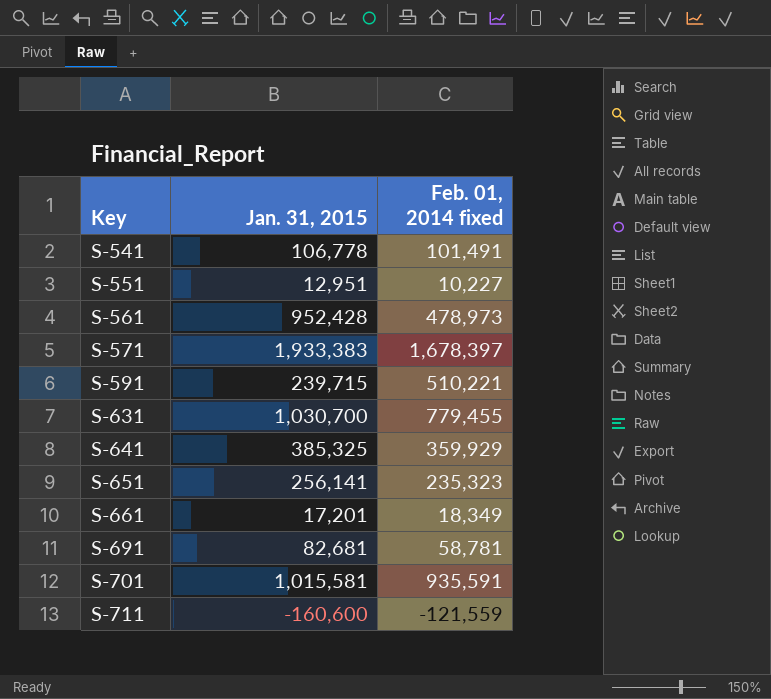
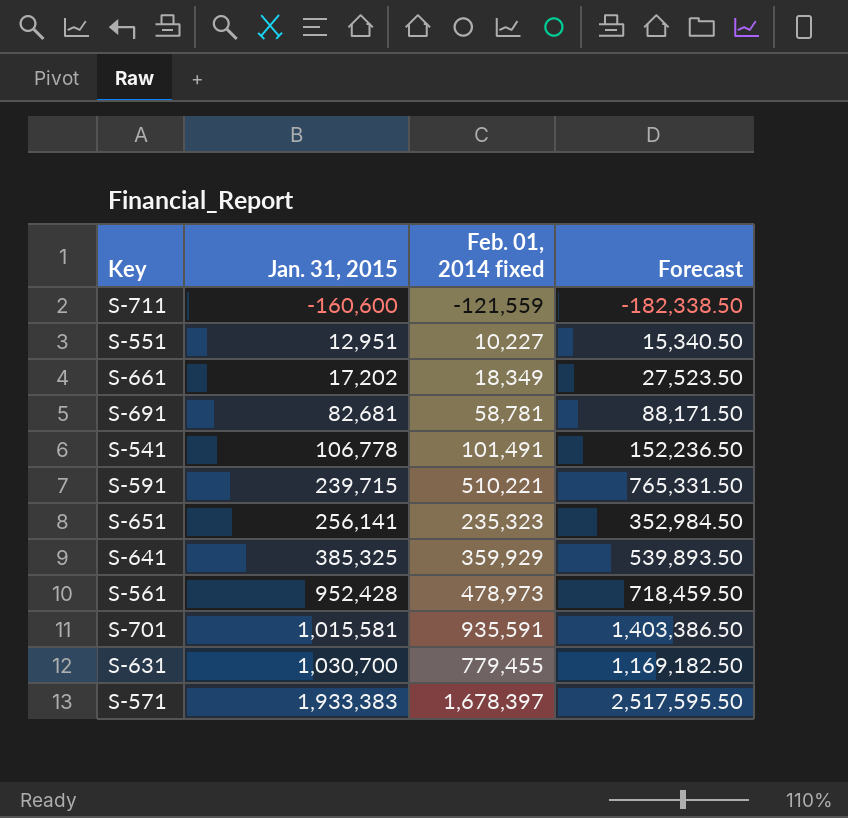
row order: Key ascending -> Jan. 31, 2015 ascending
column Forecast | formula: none -> [Feb. 01, 2014 fixed] * 1.5
S-661 | Jan. 31, 2015: 17,201 -> 17,202

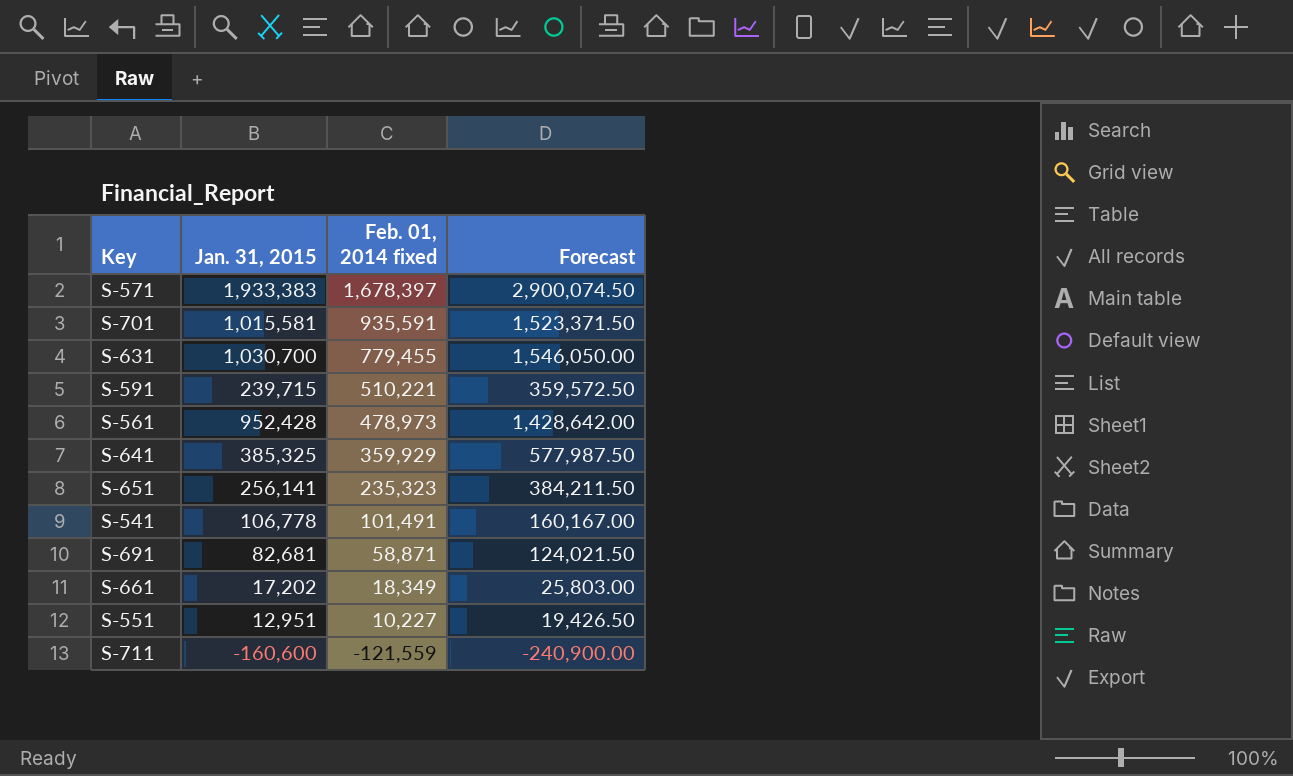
row order: Jan. 31, 2015 ascending -> Feb. 01, 2014 fixed descending
column Forecast | formula: [Feb. 01, 2014 fixed] * 1.5 -> [Jan. 31, 2015] * 1.5
S-691 | Feb. 01, 2014 fixed: 58,781 -> 58,871

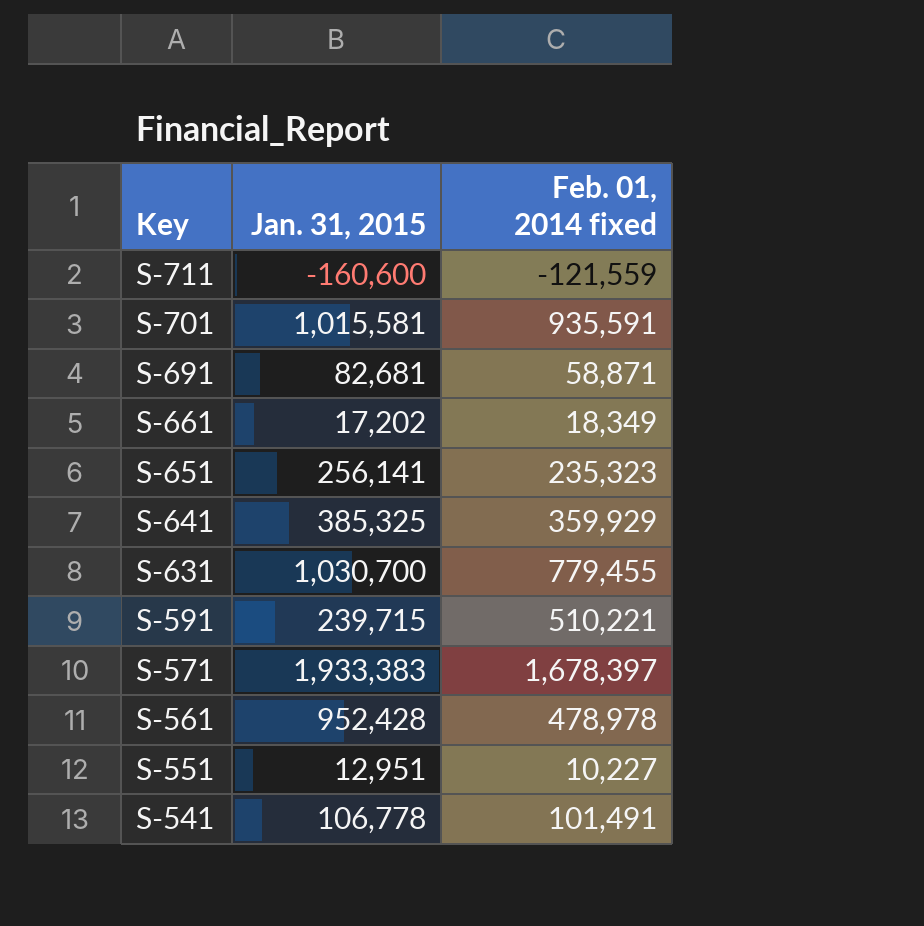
row order: Feb. 01, 2014 fixed descending -> Key descending
column Forecast | formula: [Jan. 31, 2015] * 1.5 -> none
S-561 | Feb. 01, 2014 fixed: 478,973 -> 478,978

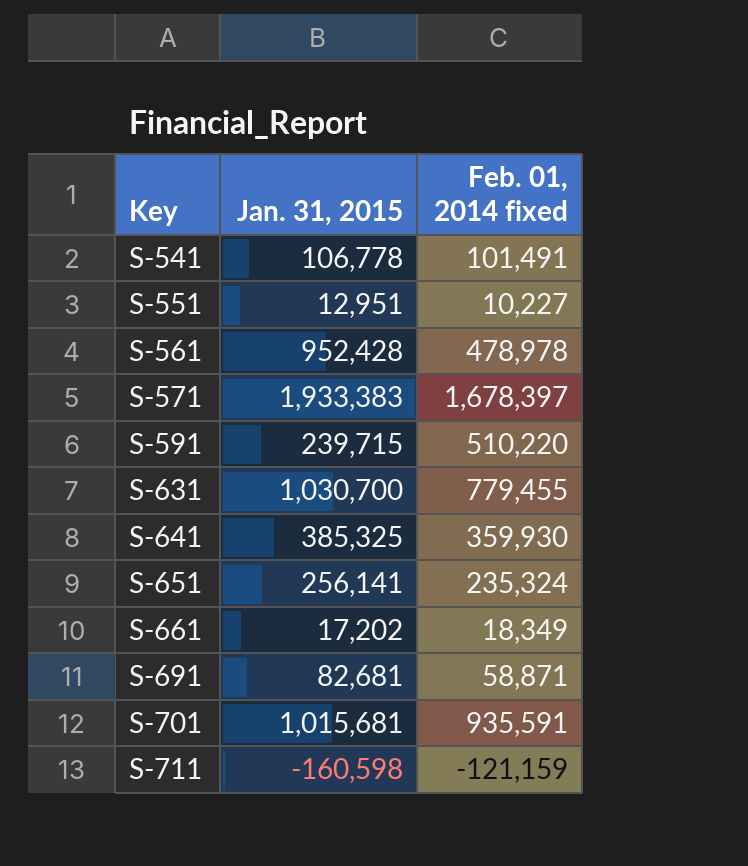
row order: Key descending -> Key ascending
S-591 | Feb. 01, 2014 fixed: 510,221 -> 510,220
S-641 | Feb. 01, 2014 fixed: 359,929 -> 359,930
S-651 | Feb. 01, 2014 fixed: 235,323 -> 235,324
S-701 | Jan. 31, 2015: 1,015,581 -> 1,015,681
S-711 | Jan. 31, 2015: -160,600 -> -160,598
S-711 | Feb. 01, 2014 fixed: -121,559 -> -121,159

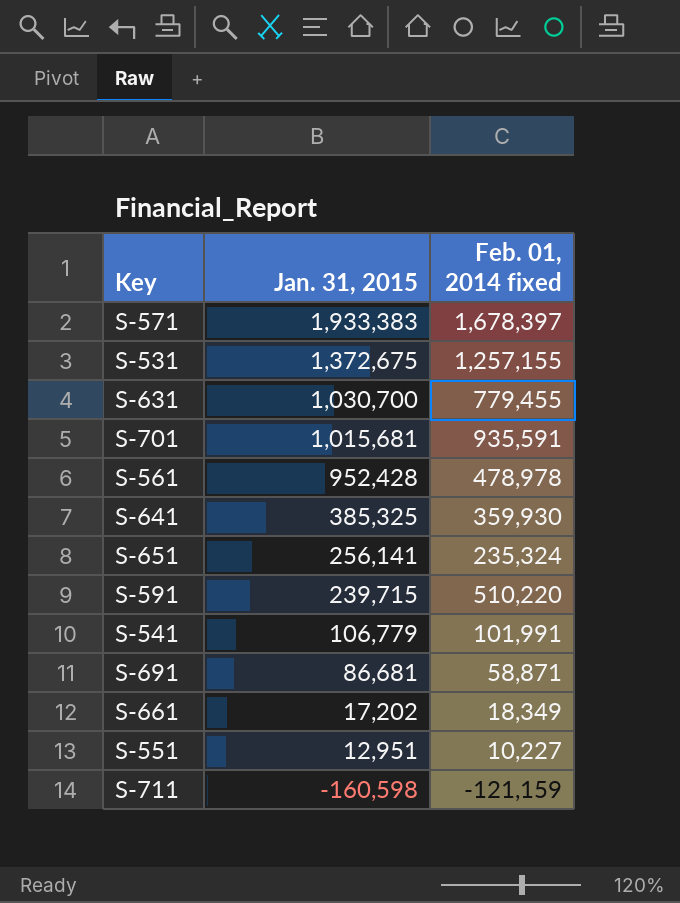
row order: Key ascending -> Jan. 31, 2015 descending
row S-531: none -> 1,372,675 | 1,257,155
S-541 | Jan. 31, 2015: 106,778 -> 106,779
S-541 | Feb. 01, 2014 fixed: 101,491 -> 101,991
S-691 | Jan. 31, 2015: 82,681 -> 86,681

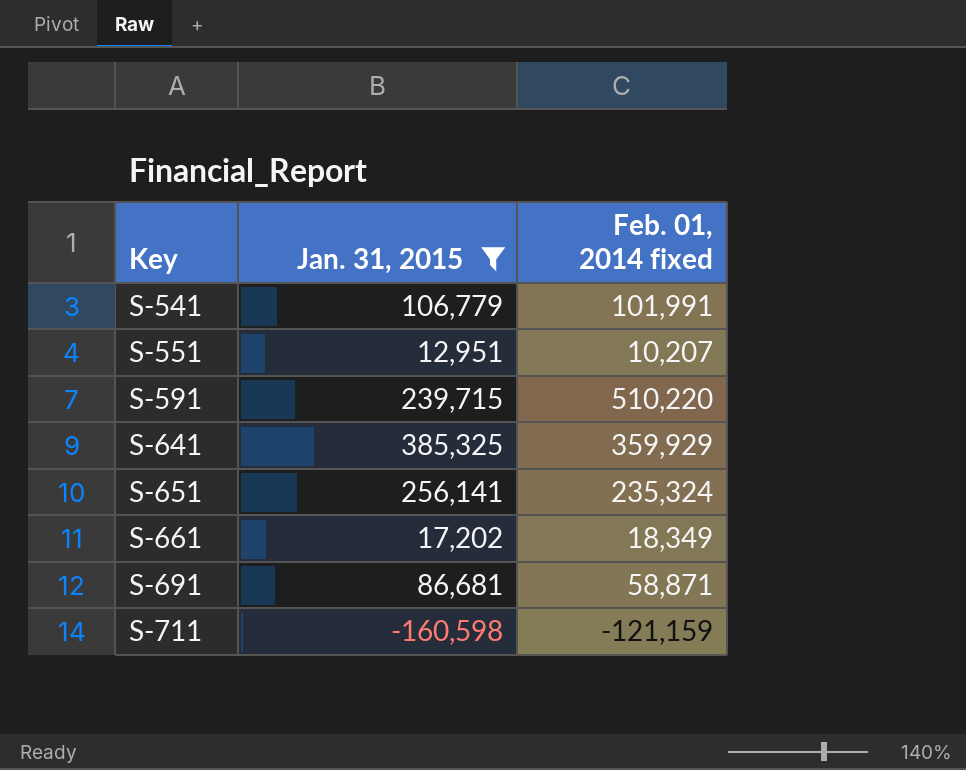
filter: none -> Jan. 31, 2015 <= 385,325
row order: Jan. 31, 2015 descending -> Key ascending
S-551 | Feb. 01, 2014 fixed: 10,227 -> 10,207
S-641 | Feb. 01, 2014 fixed: 359,930 -> 359,929

